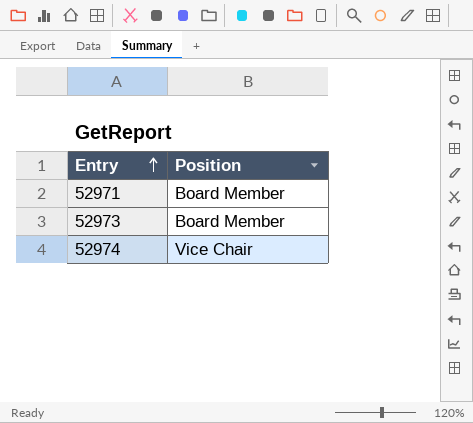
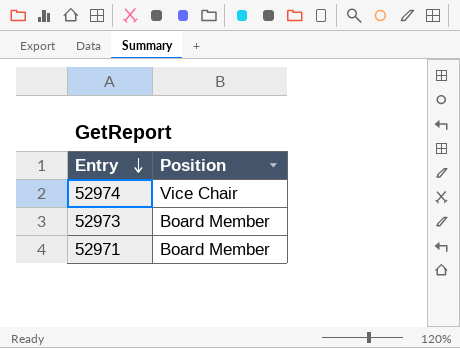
row order: Entry ascending -> Entry descending

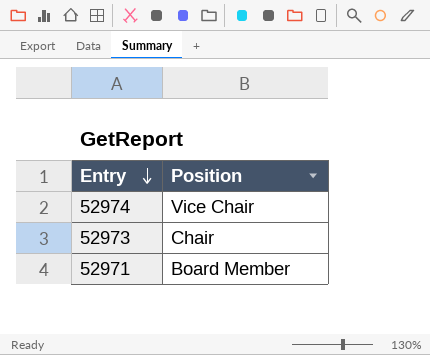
52973 | Position: Board Member -> Chair

